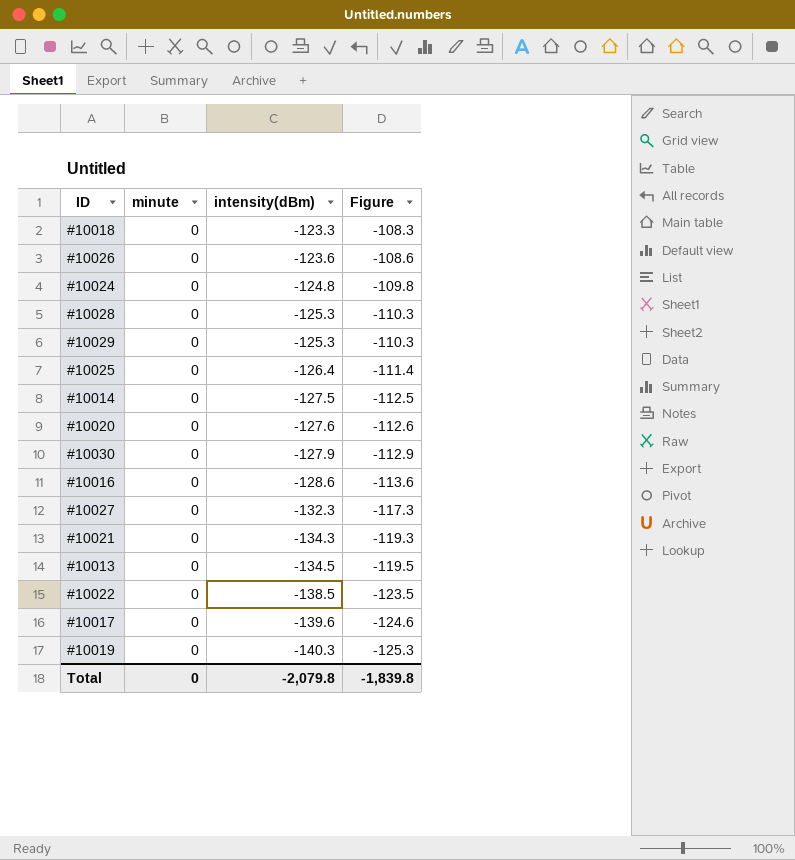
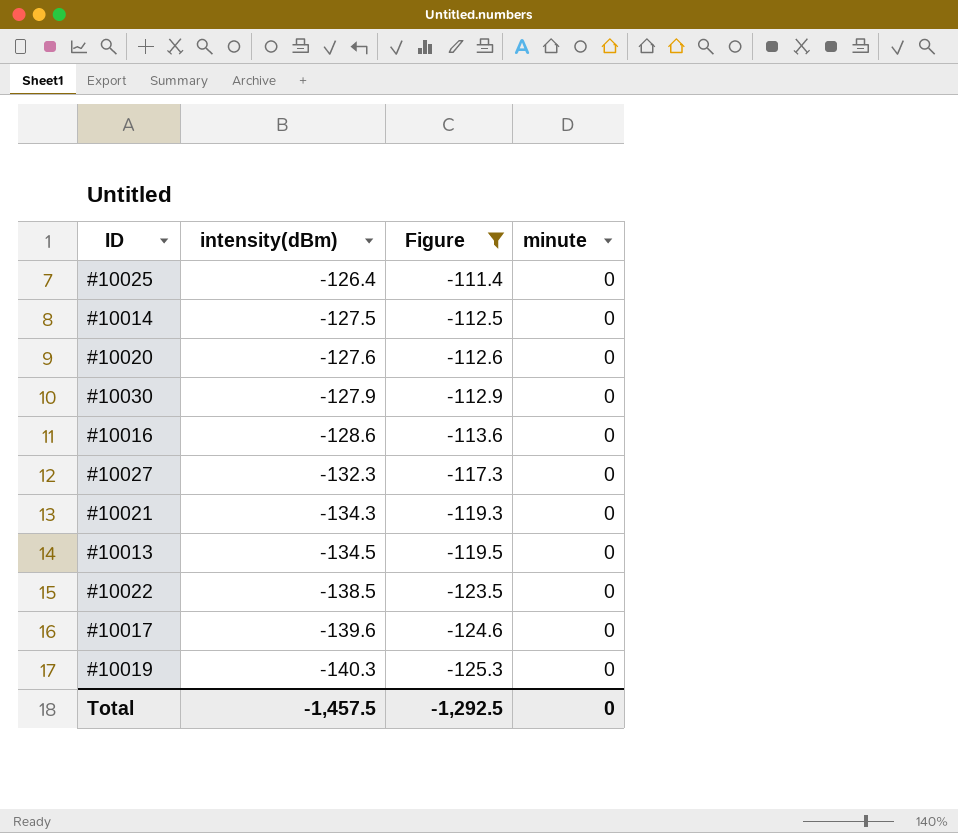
filter: none -> Figure <= -111.4
column minute | position: 2 -> 4
Total | intensity(dBm): -2,079.8 -> -1,457.5
Total | Figure: -1,839.8 -> -1,292.5

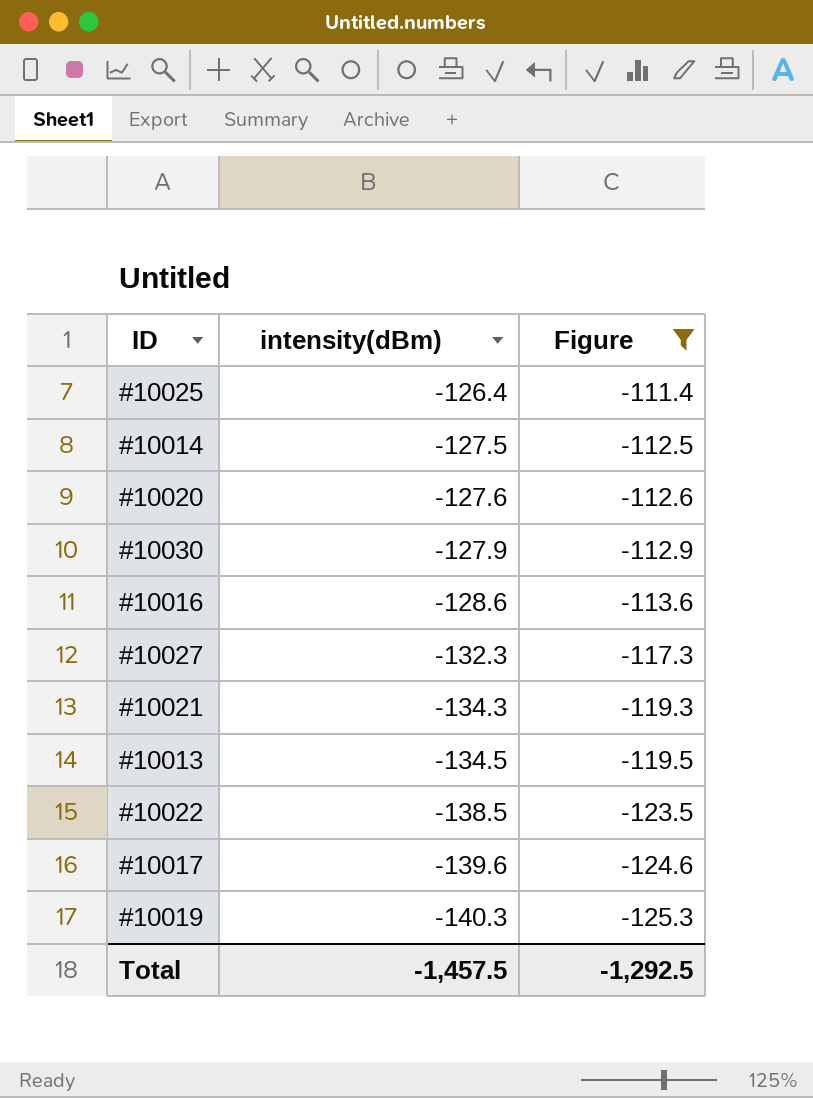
column minute | position: 4 -> none

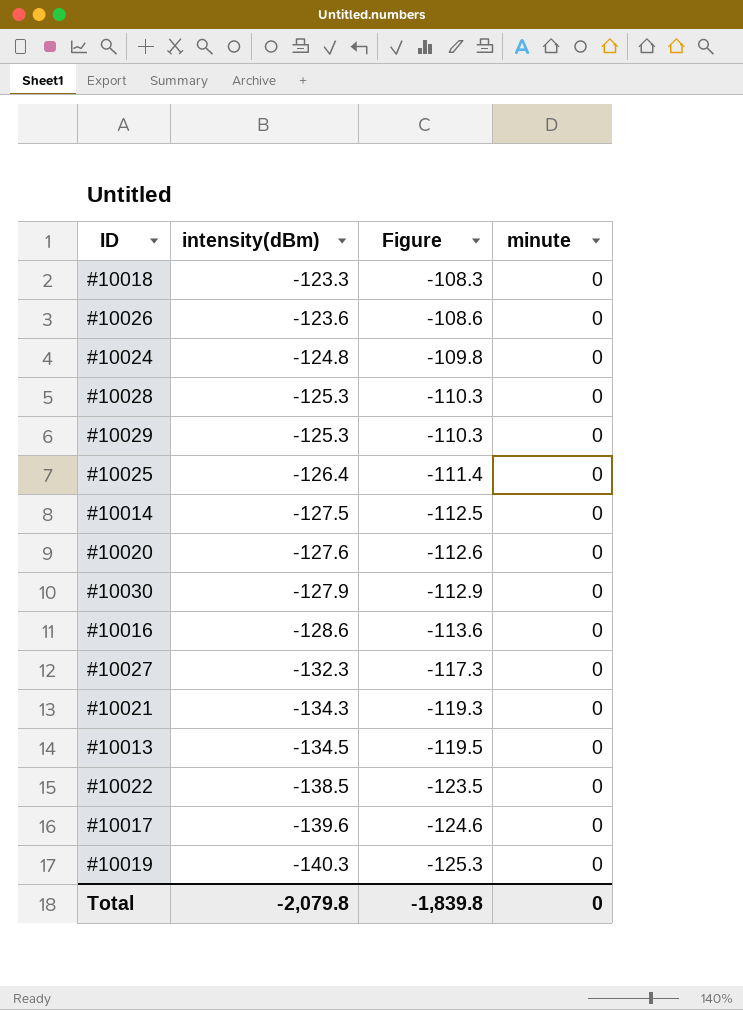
filter: Figure <= -111.4 -> none
column minute | position: none -> 4
Total | intensity(dBm): -1,457.5 -> -2,079.8
Total | Figure: -1,292.5 -> -1,839.8

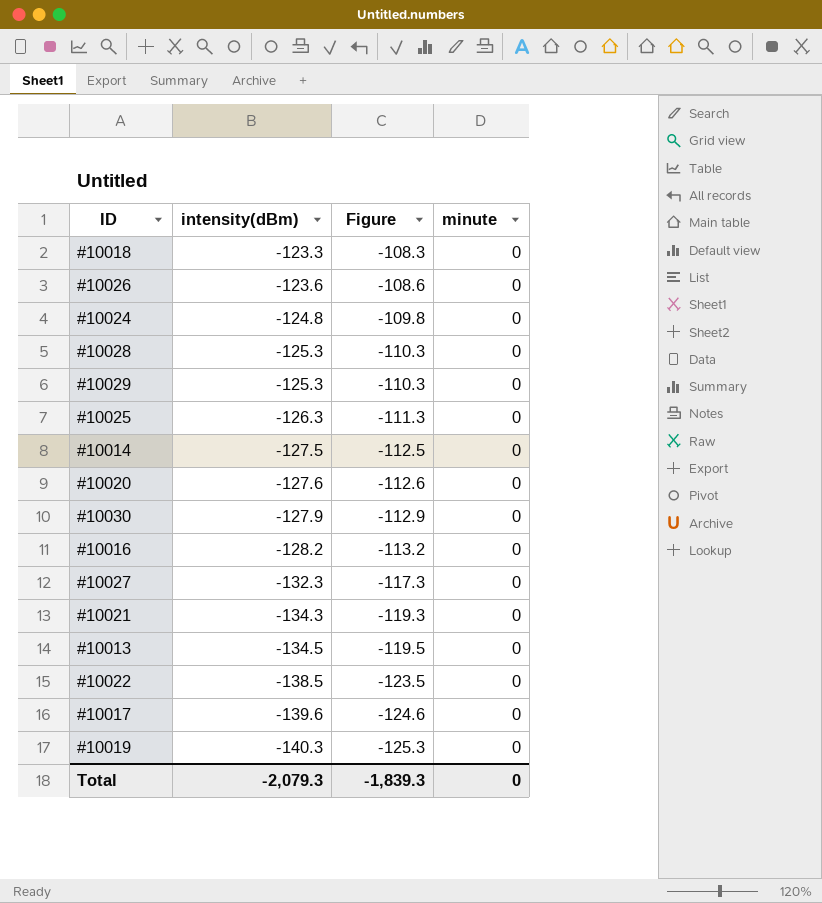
#10025 | intensity(dBm): -126.4 -> -126.3
#10025 | Figure: -111.4 -> -111.3
#10016 | intensity(dBm): -128.6 -> -128.2
#10016 | Figure: -113.6 -> -113.2
Total | intensity(dBm): -2,079.8 -> -2,079.3
Total | Figure: -1,839.8 -> -1,839.3

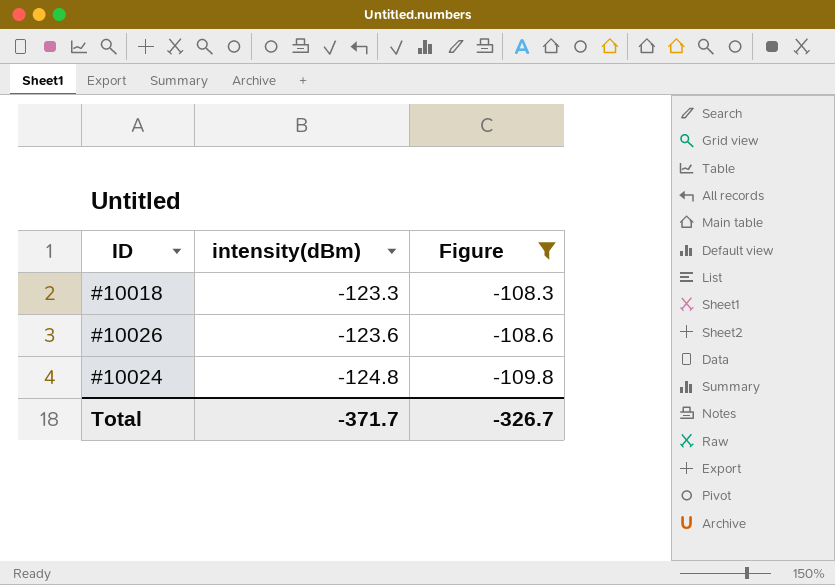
filter: none -> Figure >= -109.8
column minute | position: 4 -> none
Total | intensity(dBm): -2,079.3 -> -371.7
Total | Figure: -1,839.3 -> -326.7

